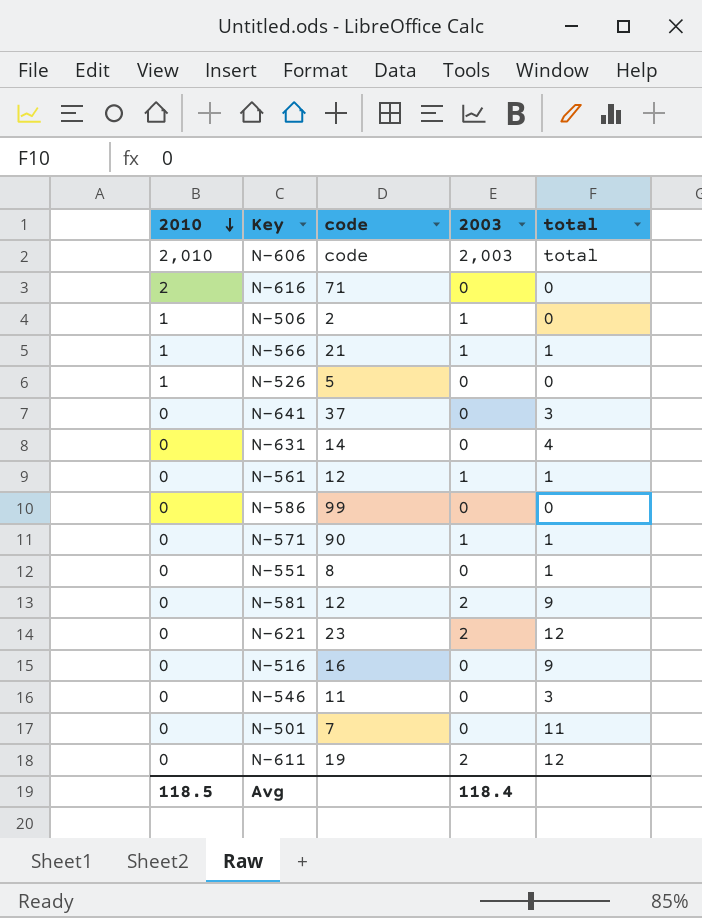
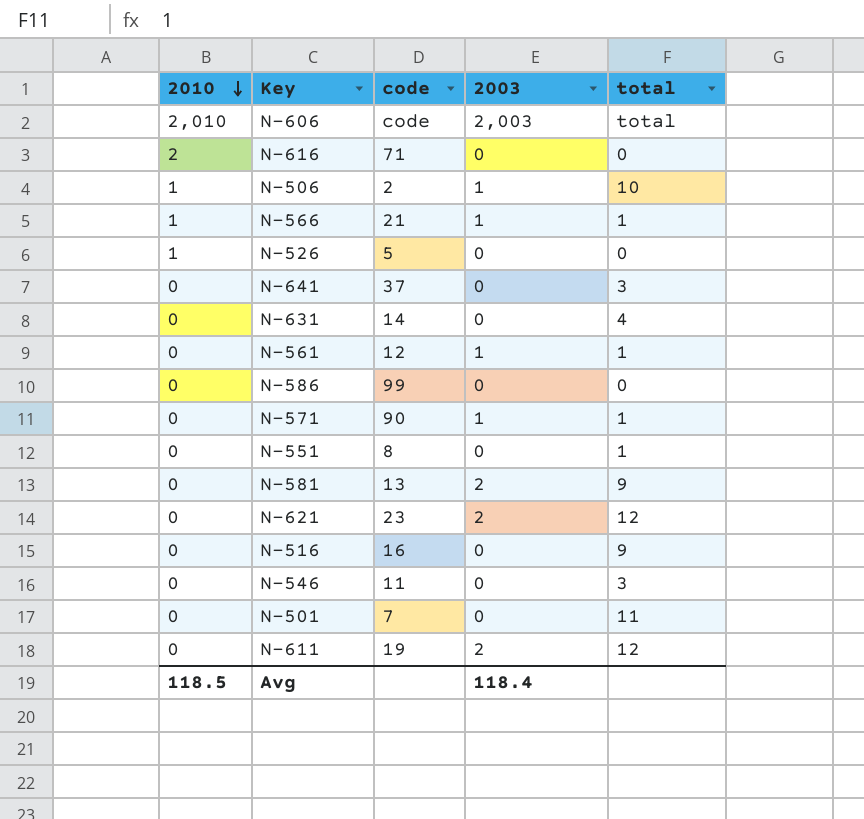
N-506 | total: 0 -> 10
N-581 | code: 12 -> 13

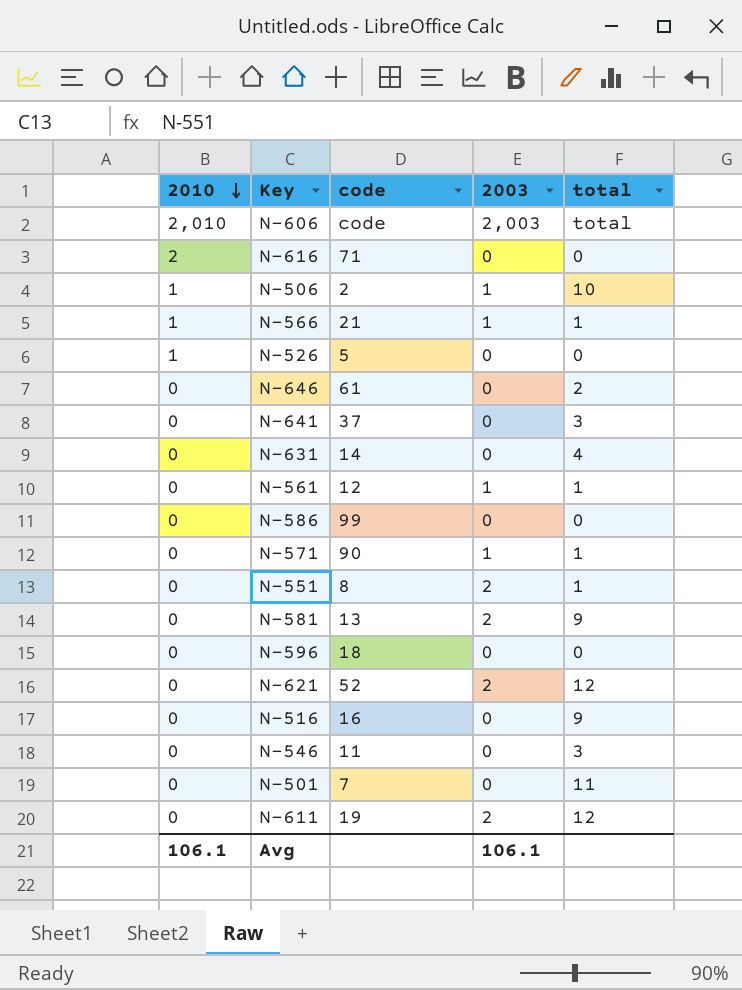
row N-646: none -> 0 | 61 | 0 | 2
N-551 | 2003: 0 -> 2
row N-596: none -> 0 | 18 | 0 | 0
N-621 | code: 23 -> 52
Avg | 2010: 118.5 -> 106.1
Avg | 2003: 118.4 -> 106.1

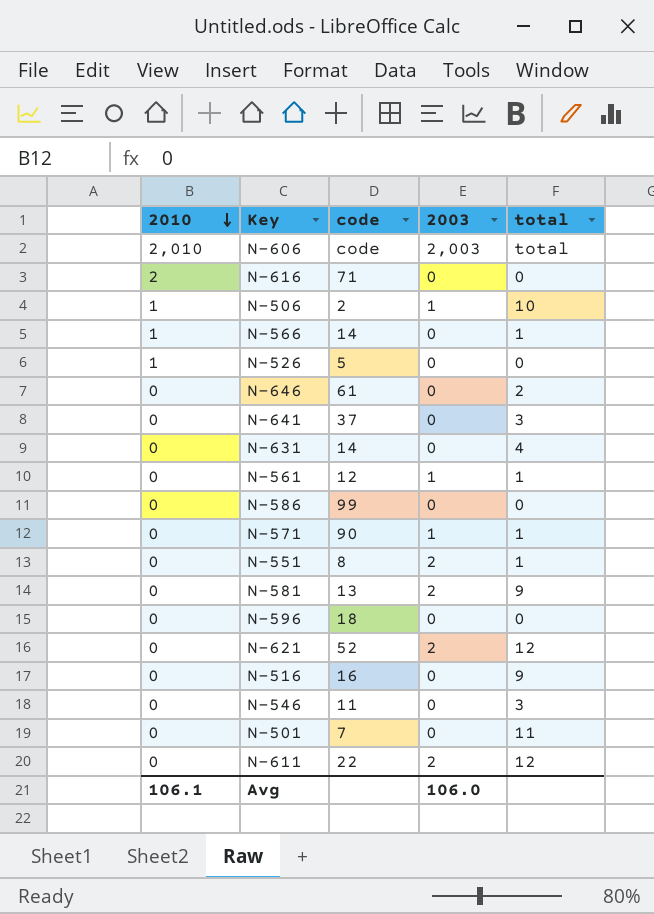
N-566 | code: 21 -> 14
N-566 | 2003: 1 -> 0
N-611 | code: 19 -> 22
Avg | 2003: 106.1 -> 106.0

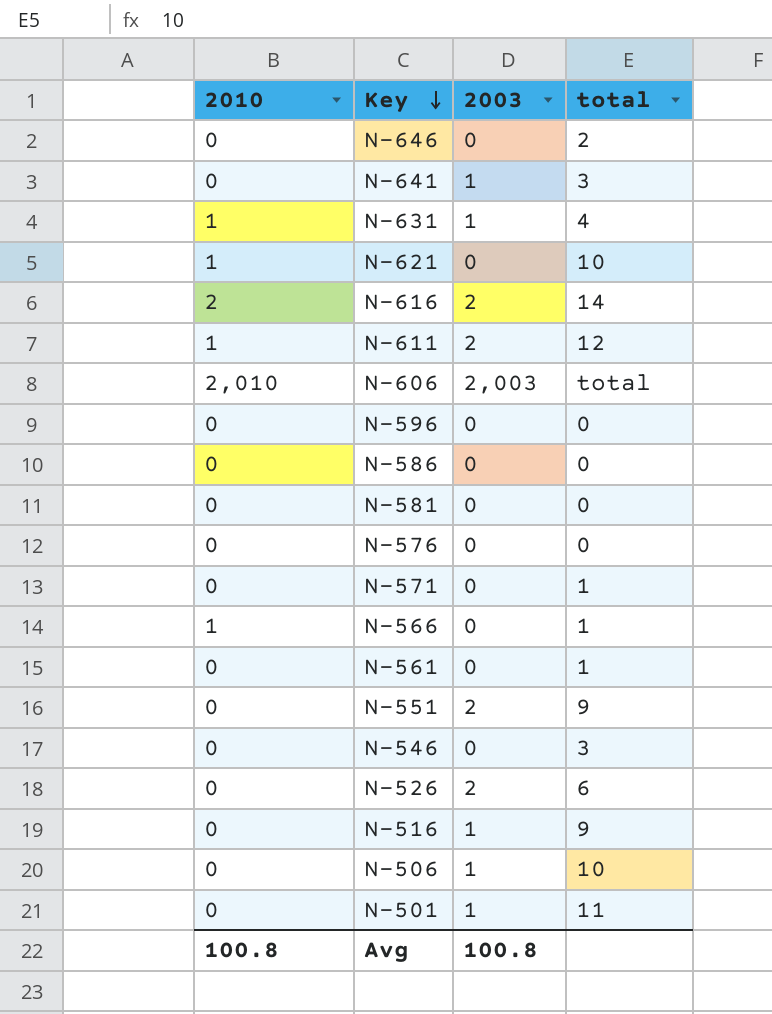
row order: 2010 descending -> Key descending
column code | position: 3 -> none
N-641 | 2003: 0 -> 1
N-631 | 2010: 0 -> 1
N-631 | 2003: 0 -> 1
N-621 | 2010: 0 -> 1
N-621 | 2003: 2 -> 0
N-621 | total: 12 -> 10
N-616 | 2003: 0 -> 2
N-616 | total: 0 -> 14
N-611 | 2010: 0 -> 1
N-581 | 2003: 2 -> 0
N-581 | total: 9 -> 0
row N-576: none -> 0 | 0 | 0
N-571 | 2003: 1 -> 0
N-561 | 2003: 1 -> 0
N-551 | total: 1 -> 9
N-526 | 2010: 1 -> 0
N-526 | 2003: 0 -> 2
N-526 | total: 0 -> 6
N-516 | 2003: 0 -> 1
N-506 | 2010: 1 -> 0
N-501 | 2003: 0 -> 1
Avg | 2010: 106.1 -> 100.8
Avg | 2003: 106.0 -> 100.8

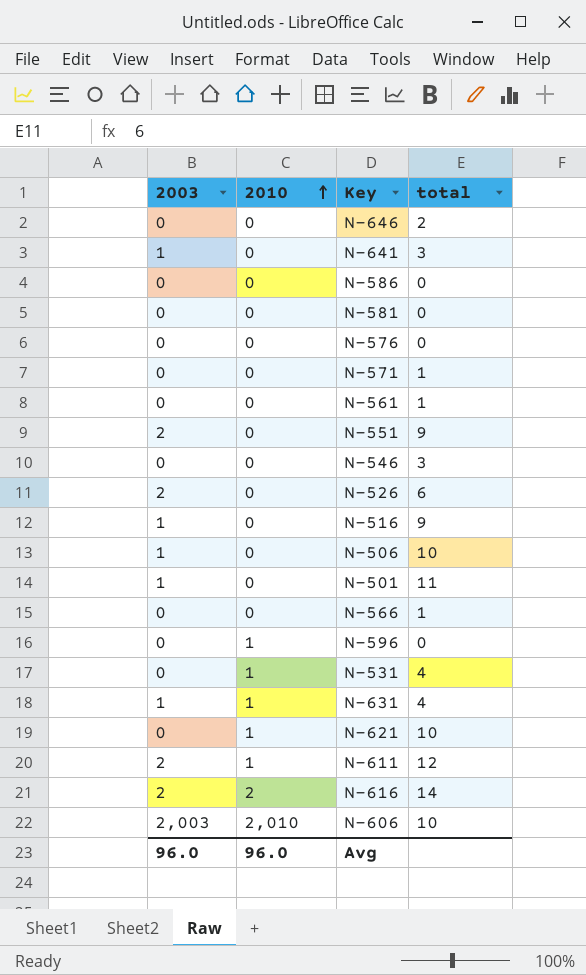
row order: Key descending -> 2010 ascending
column 2003 | position: 3 -> 1
N-566 | 2010: 1 -> 0
N-596 | 2010: 0 -> 1
row N-531: none -> 0 | 1 | 4
N-606 | total: total -> 10
Avg | 2003: 100.8 -> 96.0
Avg | 2010: 100.8 -> 96.0

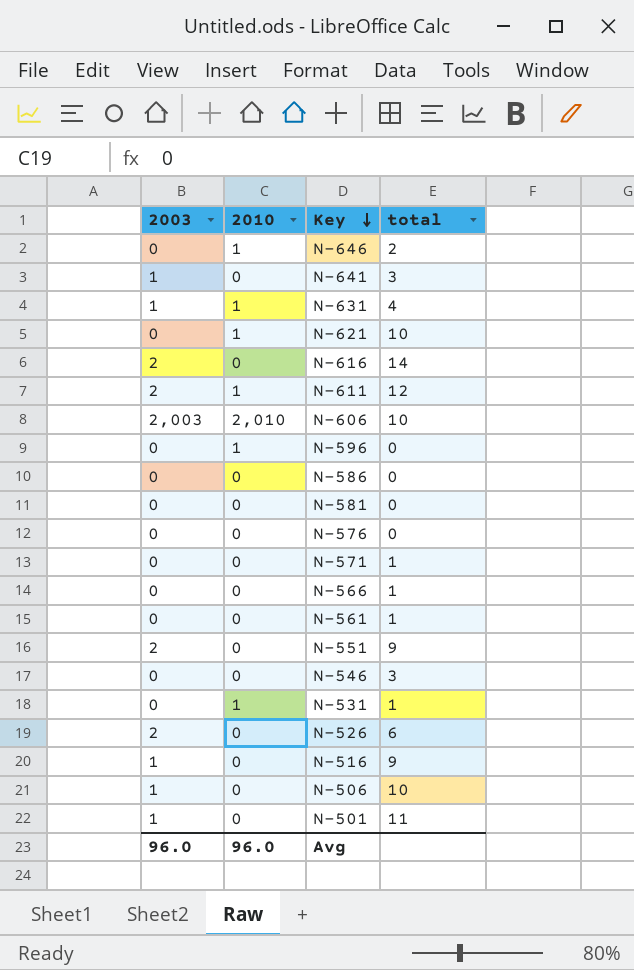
row order: 2010 ascending -> Key descending
N-646 | 2010: 0 -> 1
N-616 | 2010: 2 -> 0
N-531 | total: 4 -> 1

